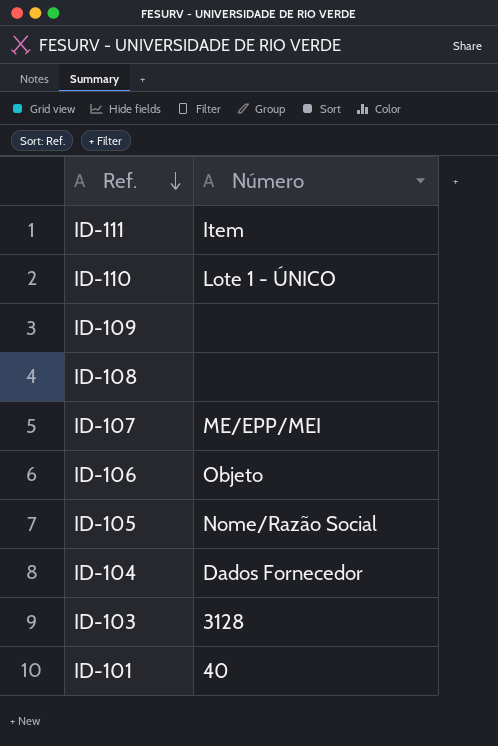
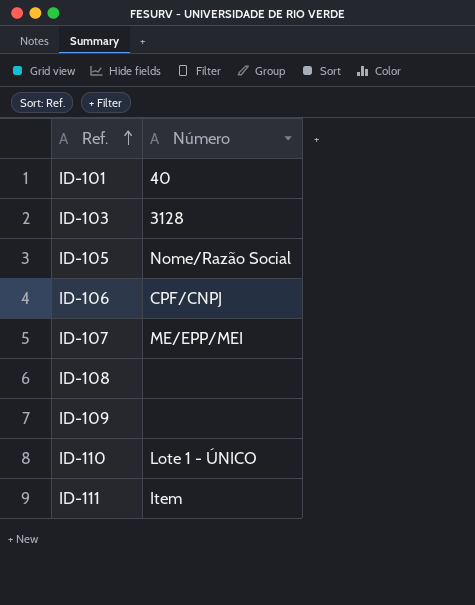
row order: Ref. descending -> Ref. ascending
row ID-104: Dados Fornecedor -> none
ID-106 | Número: Objeto -> CPF/CNPJ

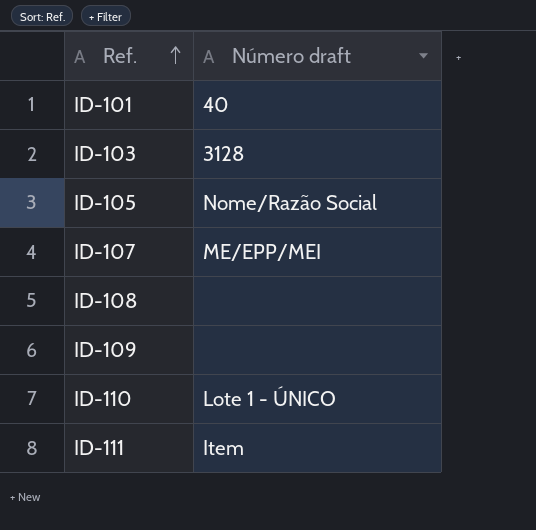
column name: Número -> Número draft
row ID-106: CPF/CNPJ -> none

